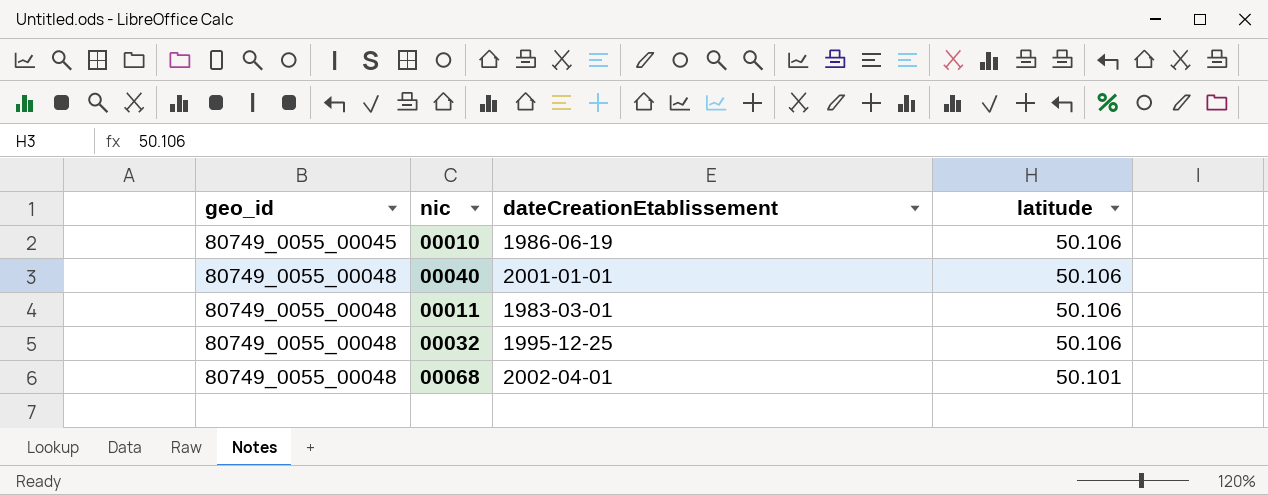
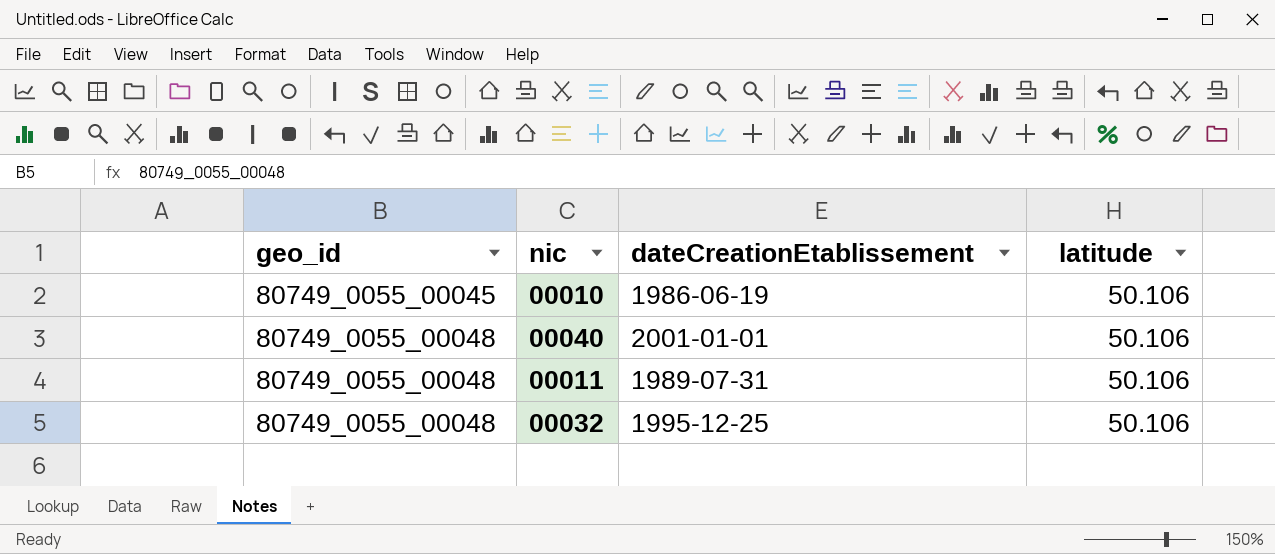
row 00068: 80749_0055_00048 | 2002-04-01 | 50.101 -> none
00011 | dateCreationEtablissement: 1983-03-01 -> 1989-07-31

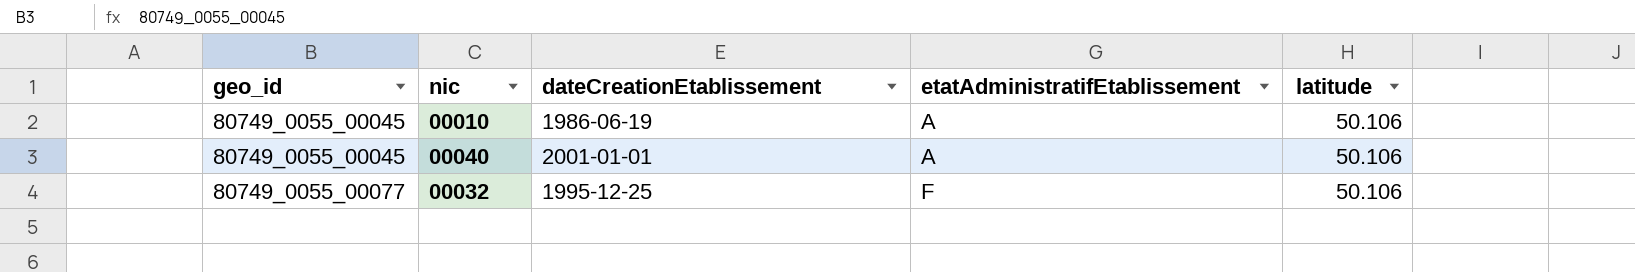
column etatAdministratifEtablissement | position: none -> 4
row 00011: 80749_0055_00048 | 1989-07-31 | 50.106 -> none
00040 | geo_id: 80749_0055_00048 -> 80749_0055_00045
00032 | geo_id: 80749_0055_00048 -> 80749_0055_00077

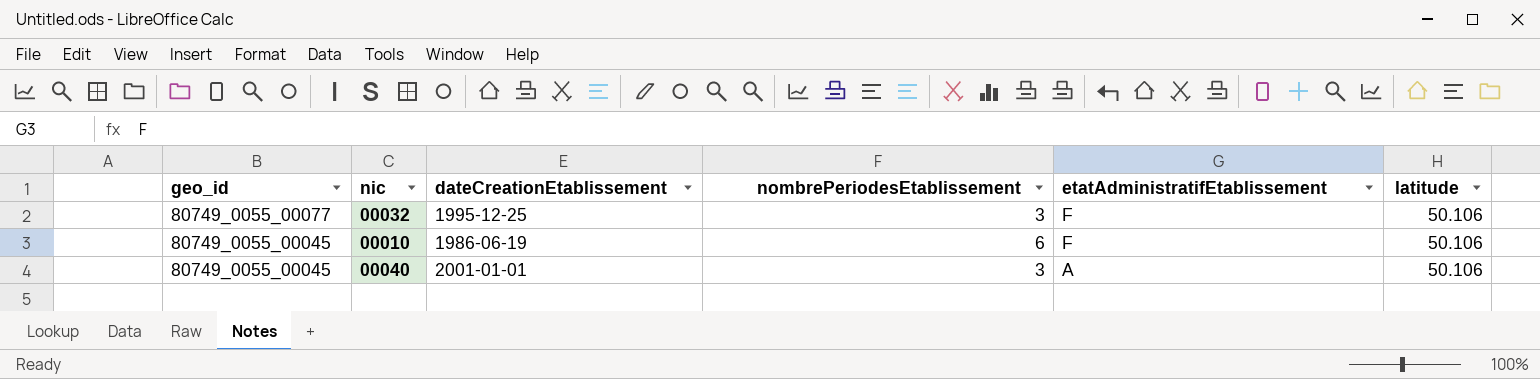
row order: geo_id ascending -> geo_id descending
column nombrePeriodesEtablissement | position: none -> 4
00010 | etatAdministratifEtablissement: A -> F

